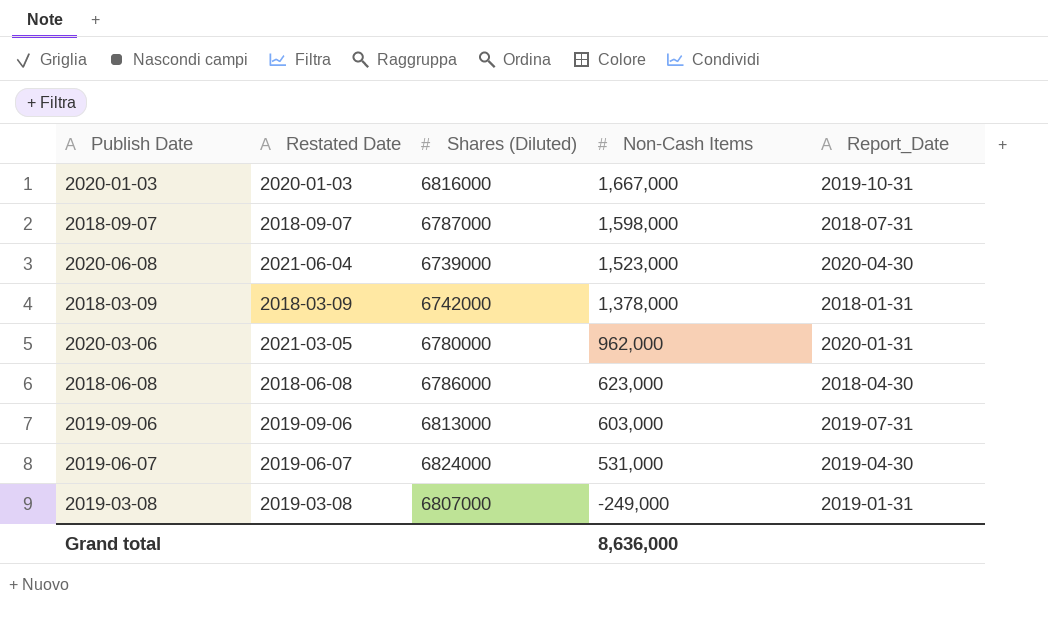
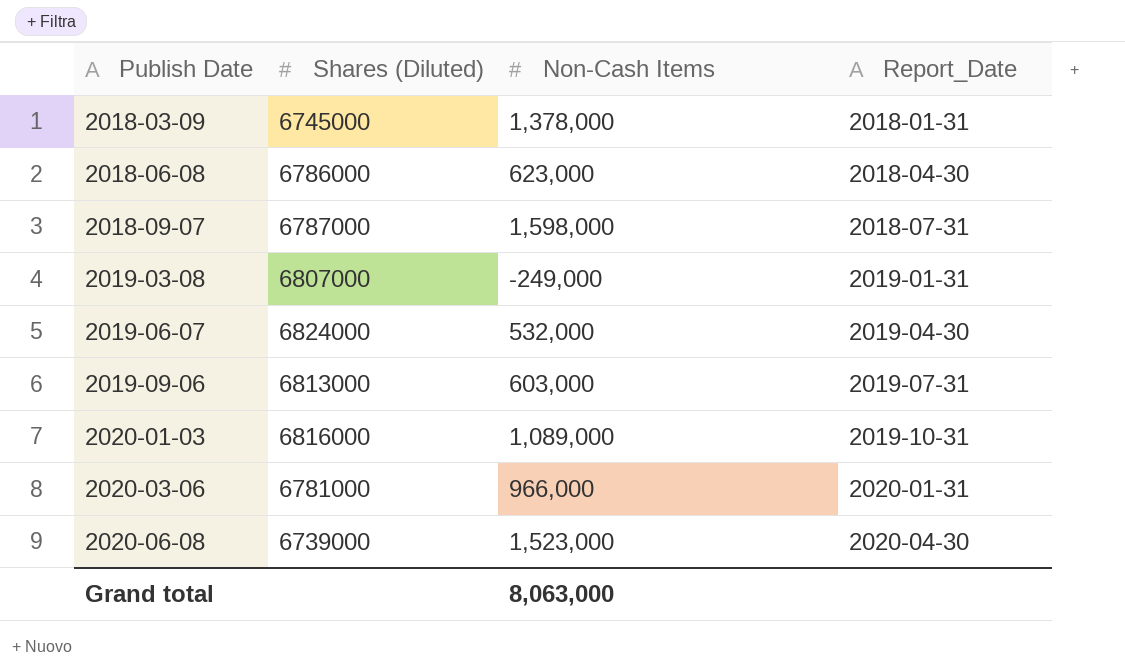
row order: Non-Cash Items descending -> Publish Date ascending
column Restated Date | position: 2 -> none
2018-03-09 | Shares (Diluted): 6742000 -> 6745000
2019-06-07 | Non-Cash Items: 531,000 -> 532,000
2020-01-03 | Non-Cash Items: 1,667,000 -> 1,089,000
2020-03-06 | Shares (Diluted): 6780000 -> 6781000
2020-03-06 | Non-Cash Items: 962,000 -> 966,000
Grand total | Non-Cash Items: 8,636,000 -> 8,063,000

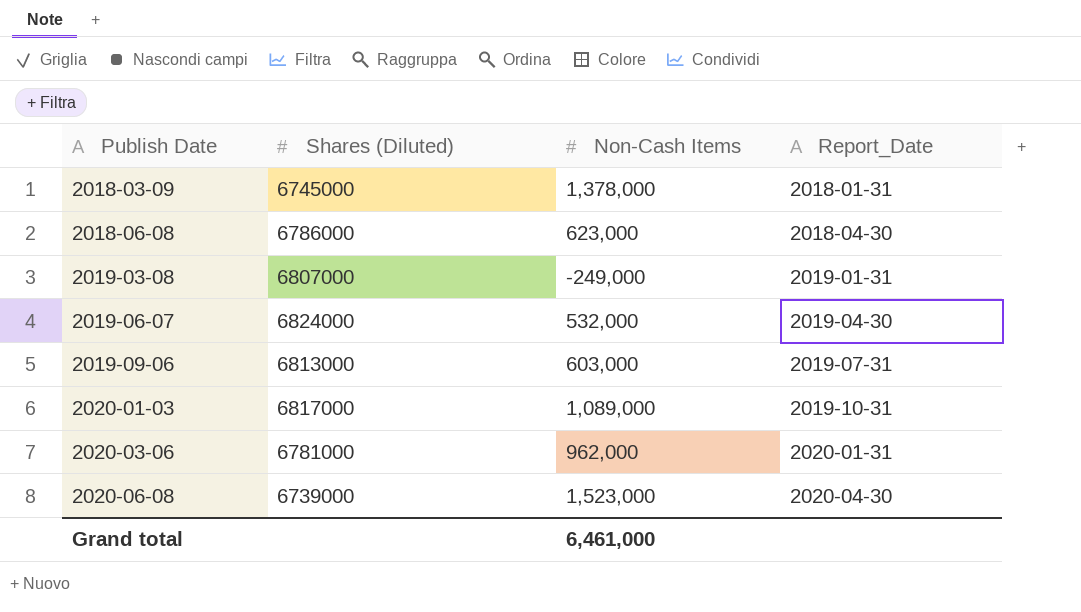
row 2018-09-07: 6787000 | 1,598,000 | 2018-07-31 -> none
2020-01-03 | Shares (Diluted): 6816000 -> 6817000
2020-03-06 | Non-Cash Items: 966,000 -> 962,000
Grand total | Non-Cash Items: 8,063,000 -> 6,461,000

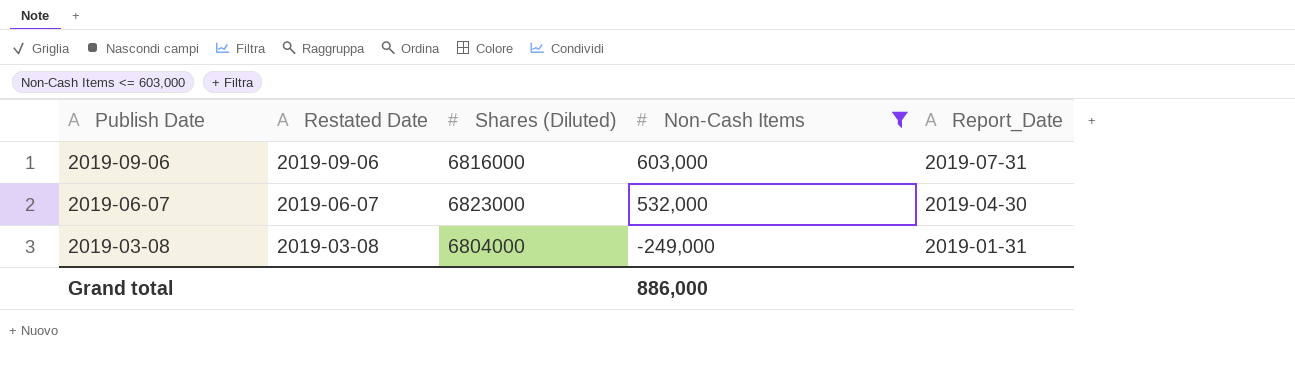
filter: none -> Non-Cash Items <= 603,000
row order: Publish Date ascending -> Publish Date descending
column Restated Date | position: none -> 2
2019-09-06 | Shares (Diluted): 6813000 -> 6816000
2019-06-07 | Shares (Diluted): 6824000 -> 6823000
2019-03-08 | Shares (Diluted): 6807000 -> 6804000
Grand total | Non-Cash Items: 6,461,000 -> 886,000

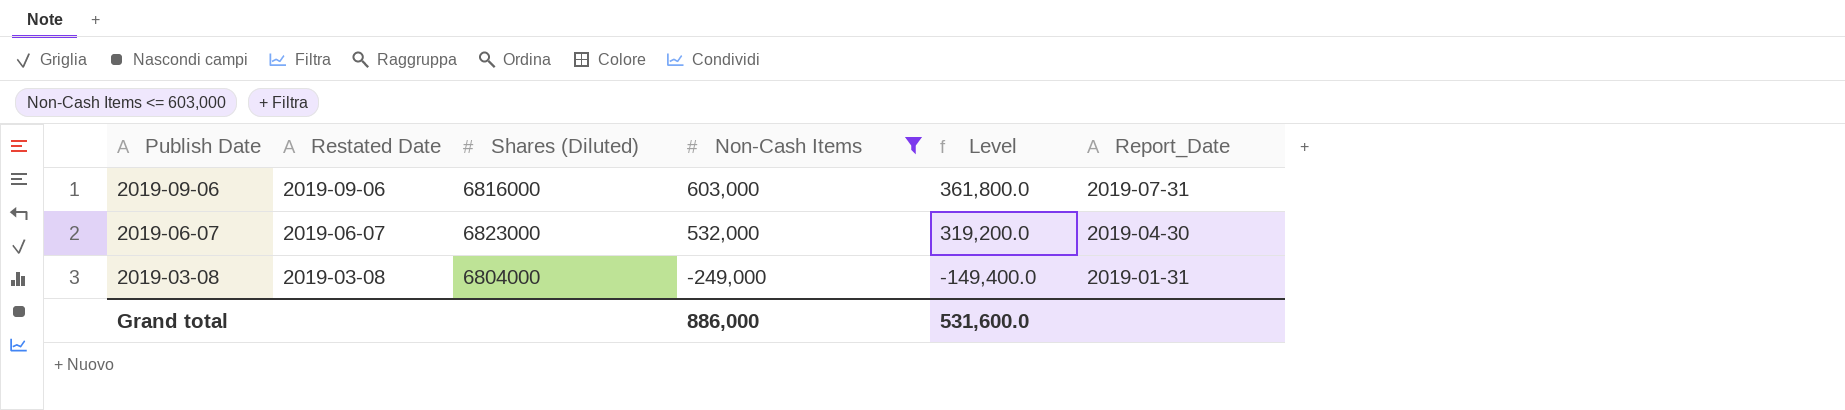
column Level | formula: none -> [Non-Cash Items] * 0.6

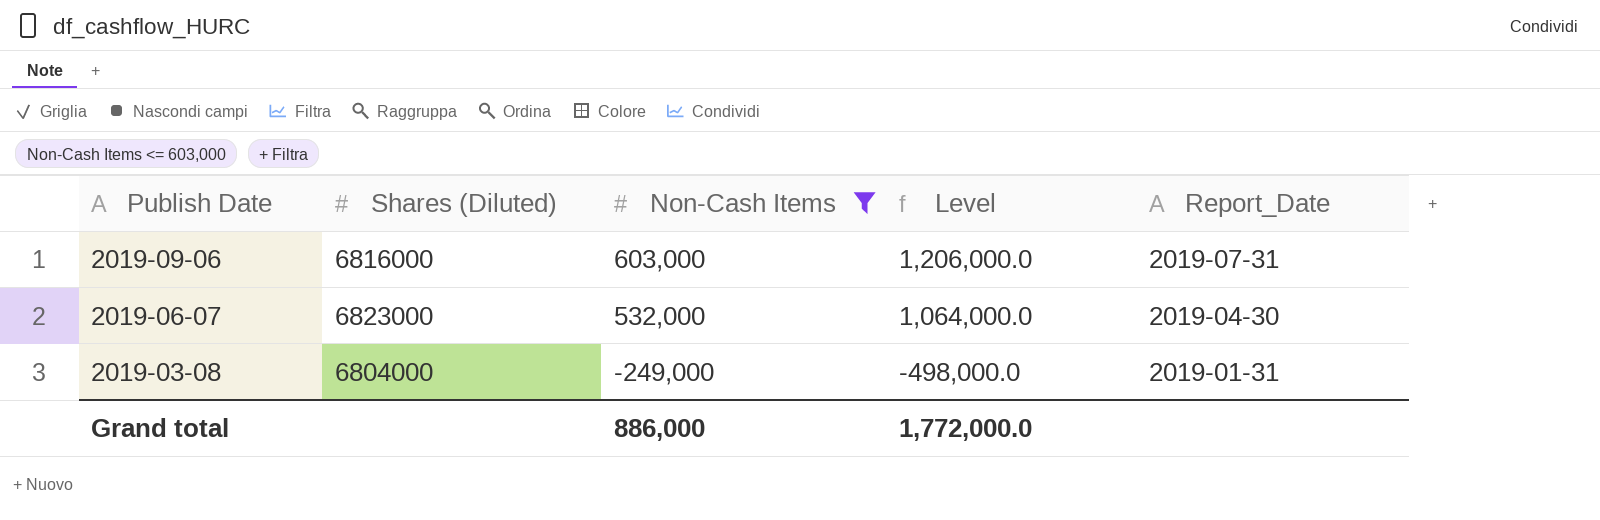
column Restated Date | position: 2 -> none
column Level | formula: [Non-Cash Items] * 0.6 -> [Non-Cash Items] * 2
Grand total | Level: 531,600.0 -> 1,772,000.0

